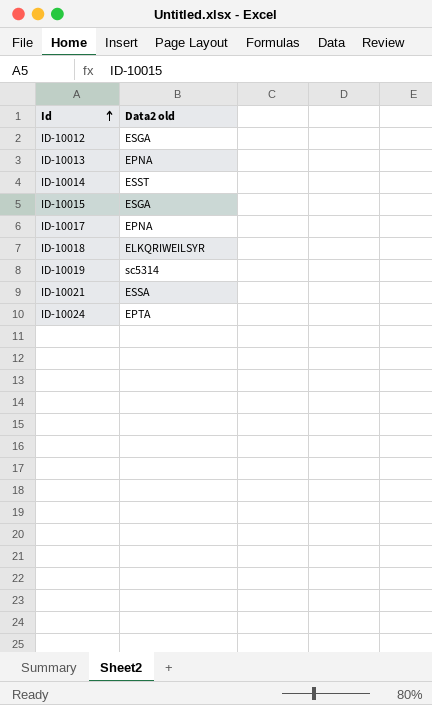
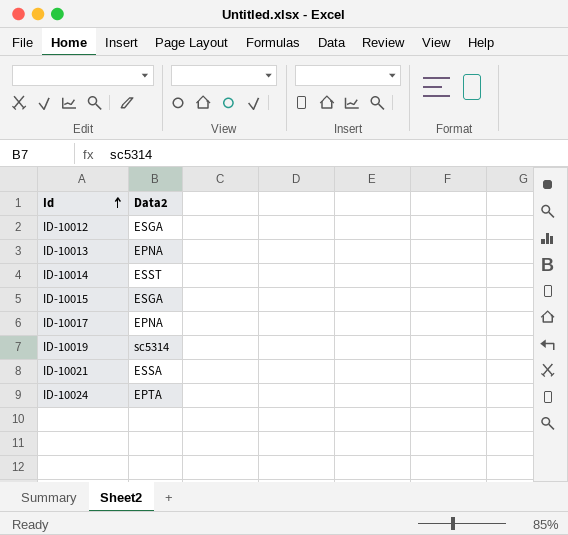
column name: Data2 old -> Data2
row ID-10018: ELKQRIWEILSYR -> none

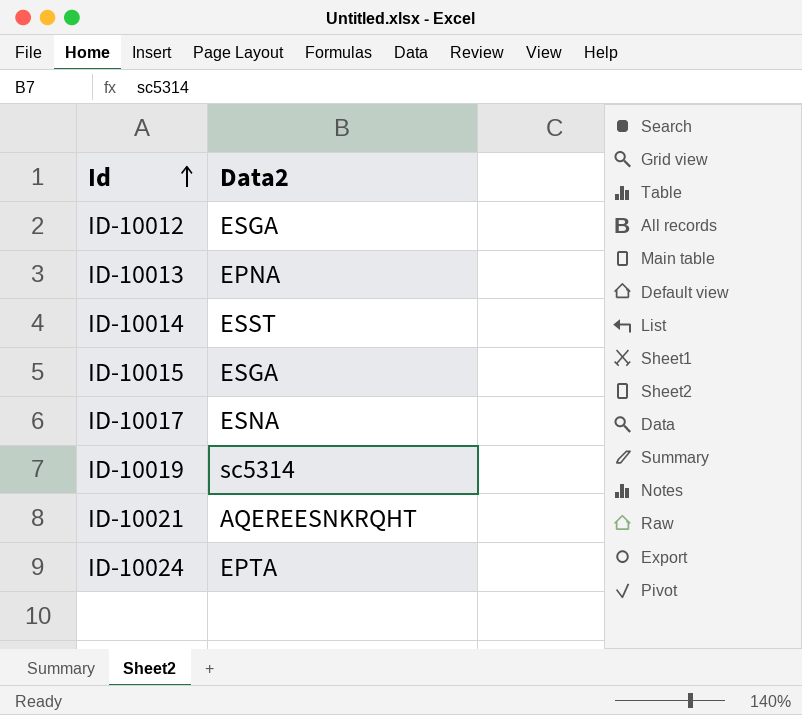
ID-10017 | Data2: EPNA -> ESNA
ID-10021 | Data2: ESSA -> AQEREESNKRQHT

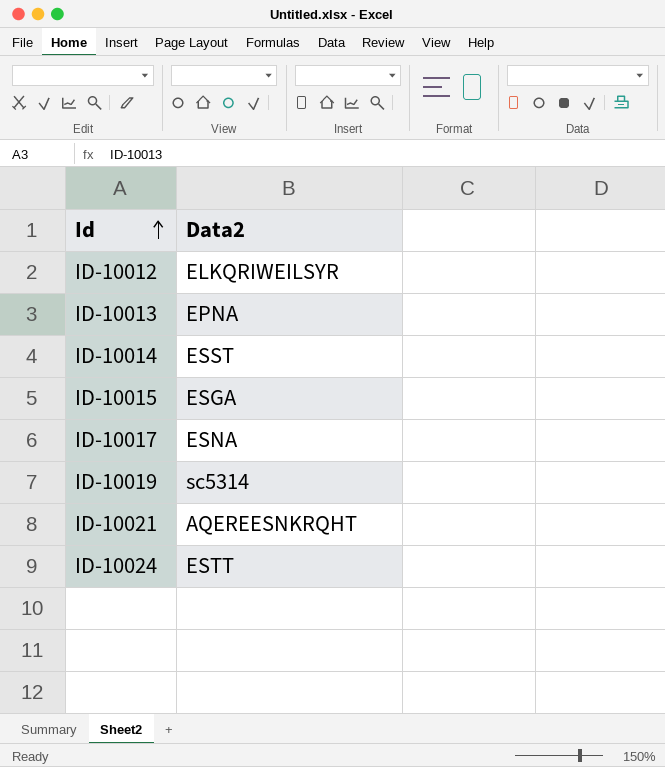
ID-10012 | Data2: ESGA -> ELKQRIWEILSYR
ID-10024 | Data2: EPTA -> ESTT

